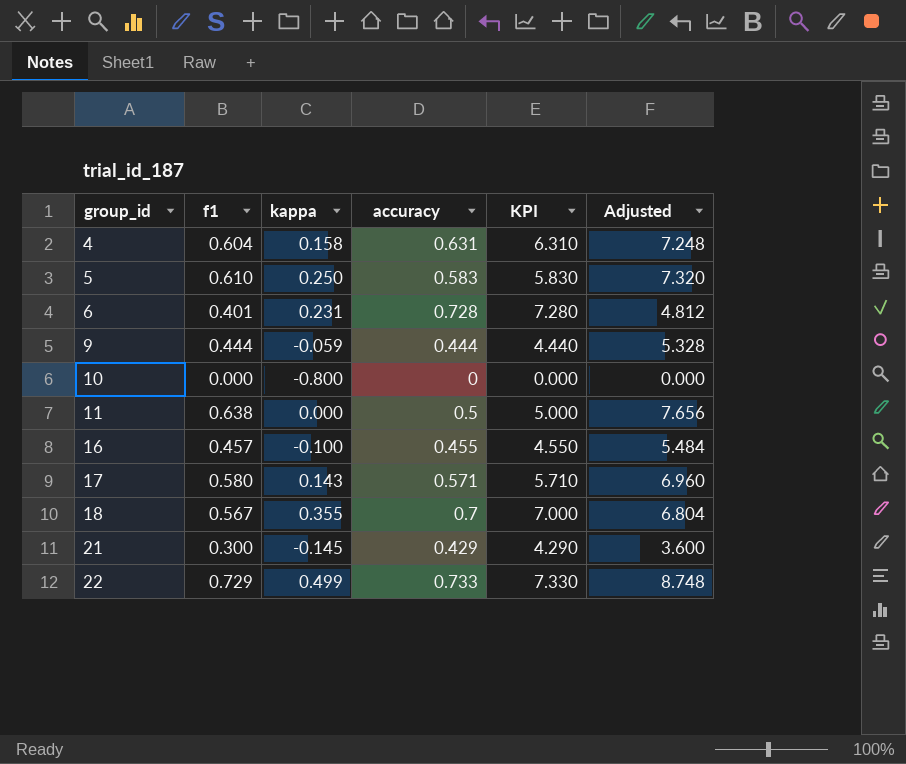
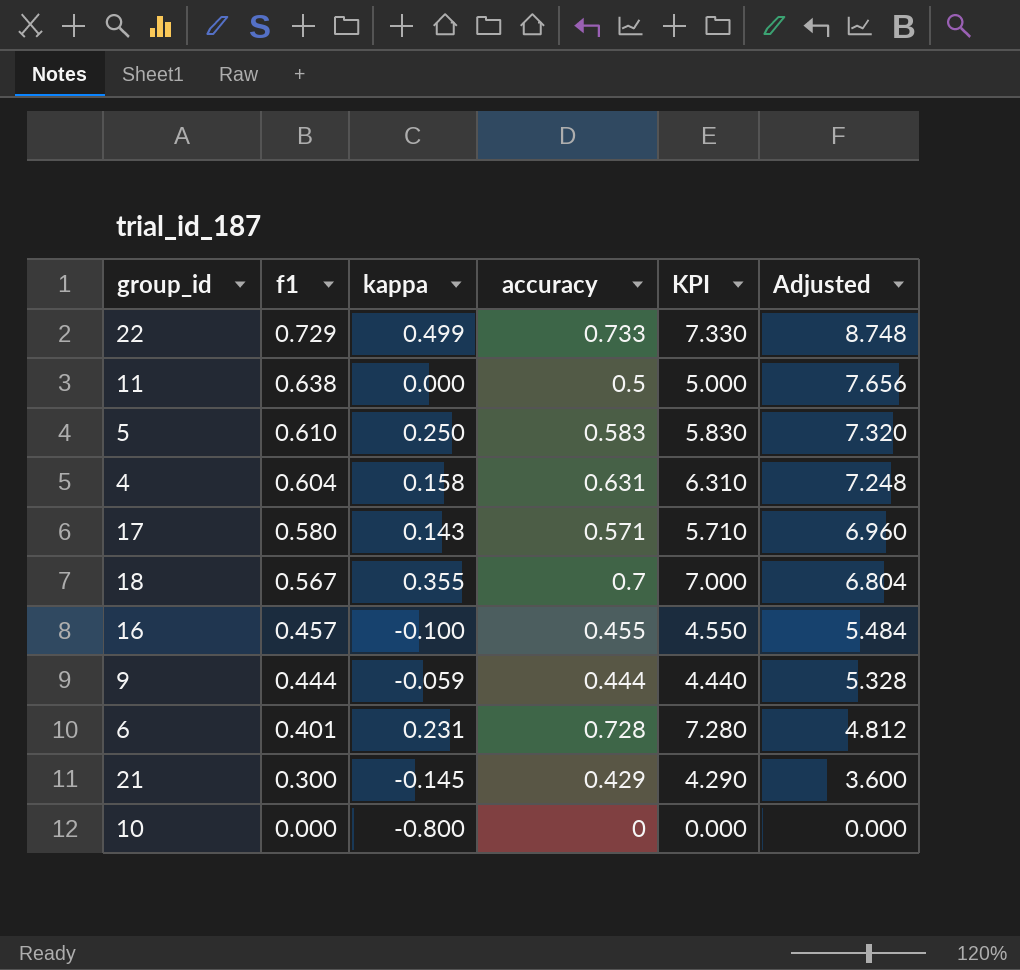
row order: group_id ascending -> f1 descending

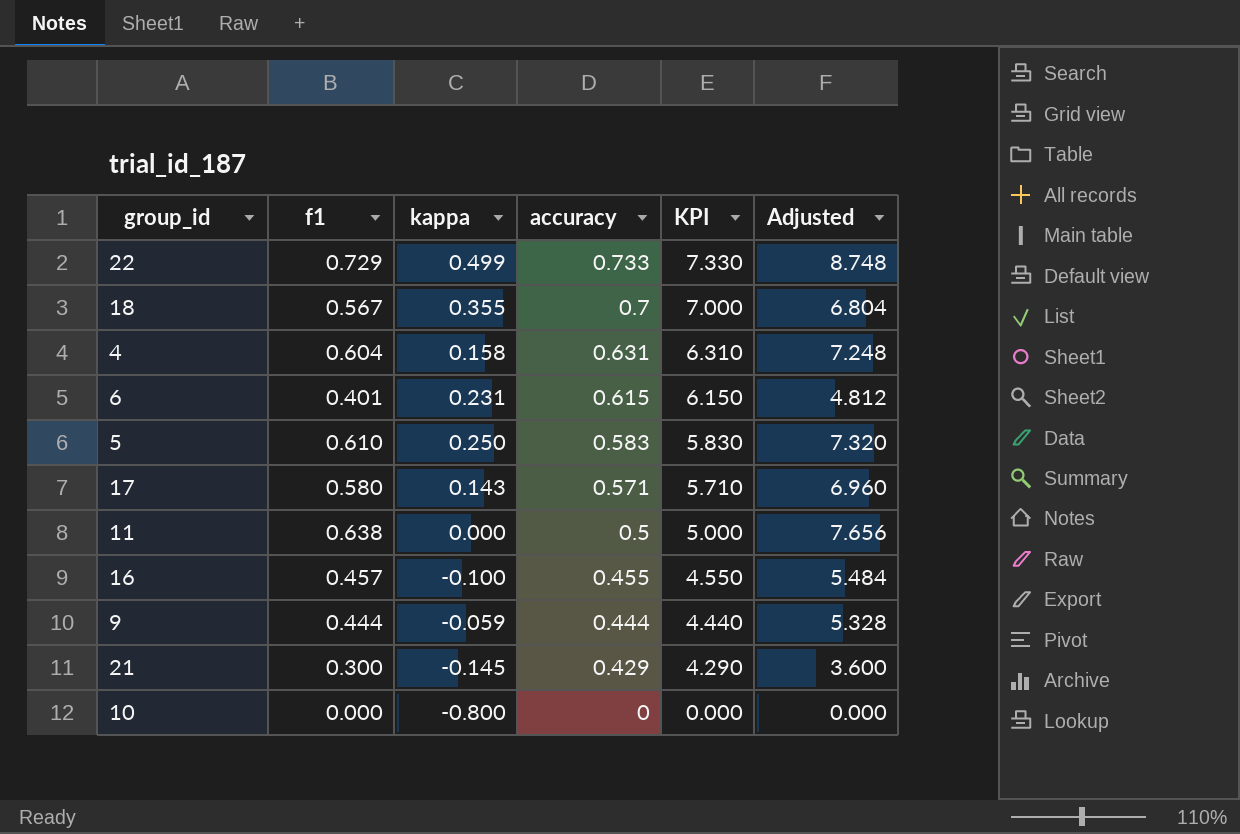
row order: f1 descending -> accuracy descending
6 | accuracy: 0.728 -> 0.615
6 | KPI: 7.280 -> 6.150

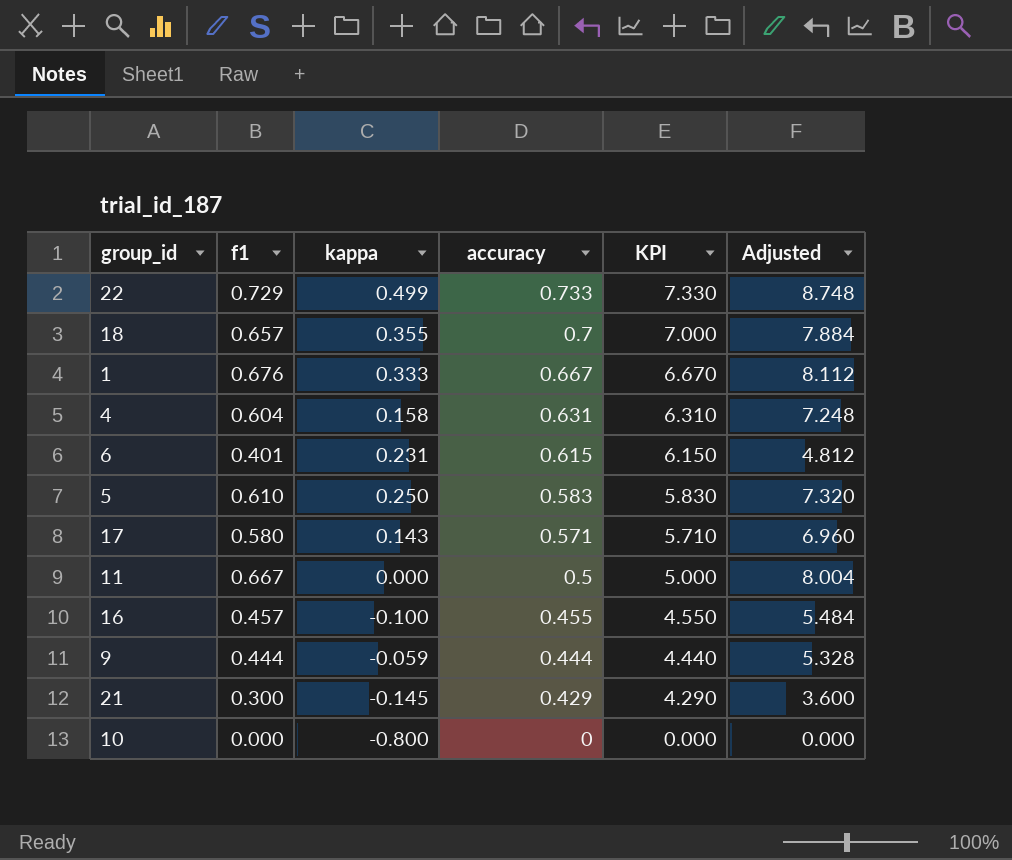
18 | f1: 0.567 -> 0.657
18 | Adjusted: 6.804 -> 7.884
row 1: none -> 0.676 | 0.333 | 0.667 | 6.670 | 8.112
11 | f1: 0.638 -> 0.667
11 | Adjusted: 7.656 -> 8.004

